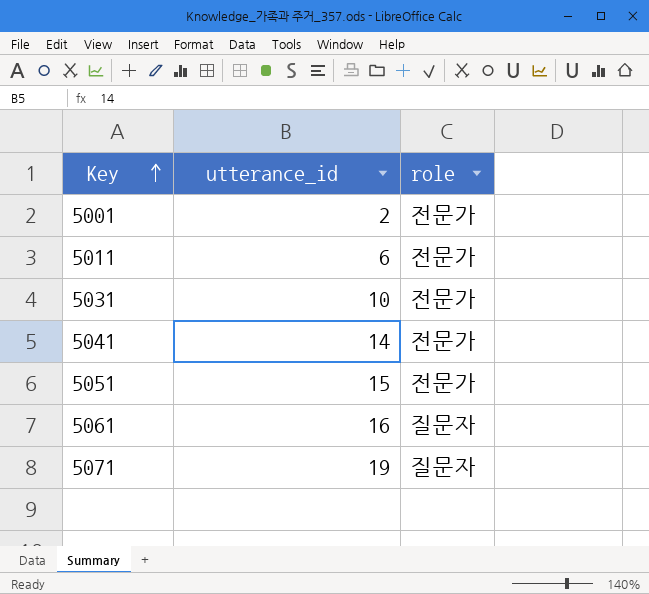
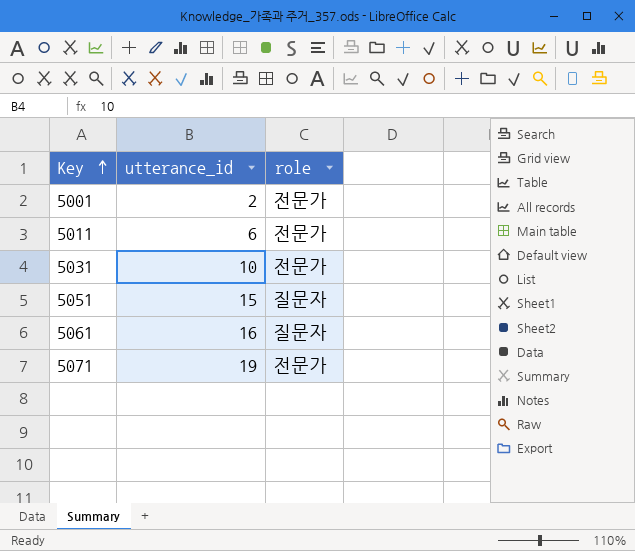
row 5041: 14 | 전문가 -> none
5051 | role: 전문가 -> 질문자
5071 | role: 질문자 -> 전문가

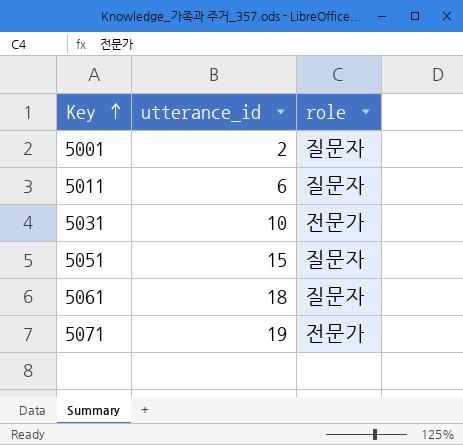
5001 | role: 전문가 -> 질문자
5011 | role: 전문가 -> 질문자
5061 | utterance_id: 16 -> 18

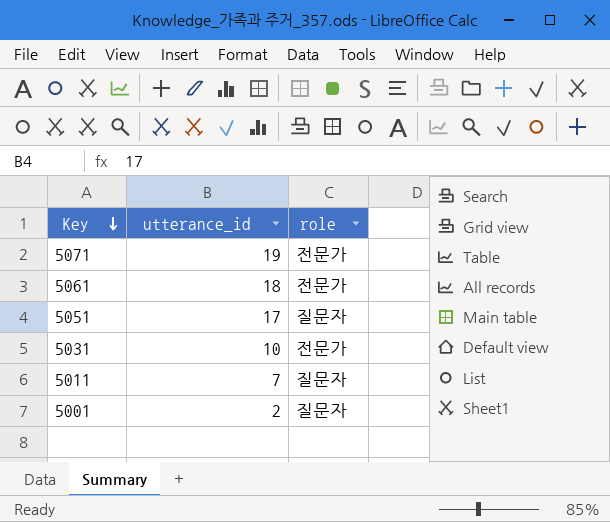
row order: Key ascending -> Key descending
5061 | role: 질문자 -> 전문가
5051 | utterance_id: 15 -> 17
5011 | utterance_id: 6 -> 7

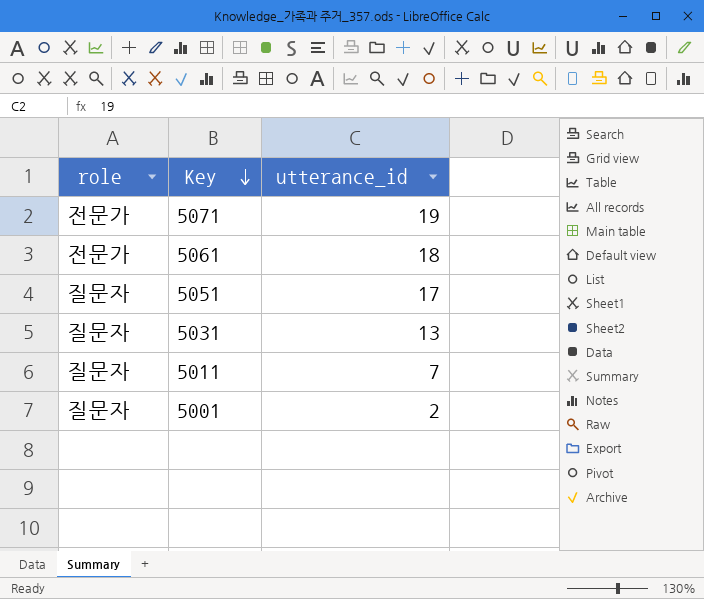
column role | position: 3 -> 1
5031 | role: 전문가 -> 질문자
5031 | utterance_id: 10 -> 13

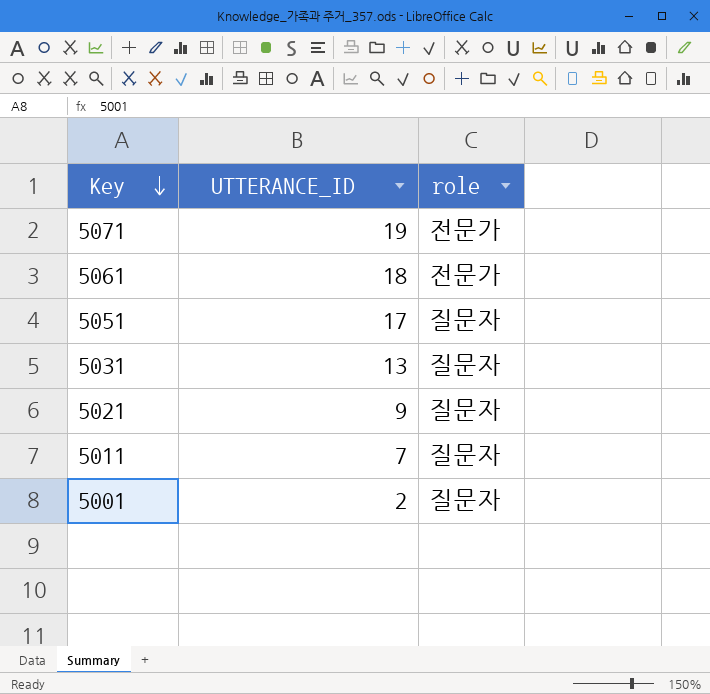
column name: utterance_id -> UTTERANCE_ID
column role | position: 1 -> 3
row 5021: none -> 9 | 질문자

